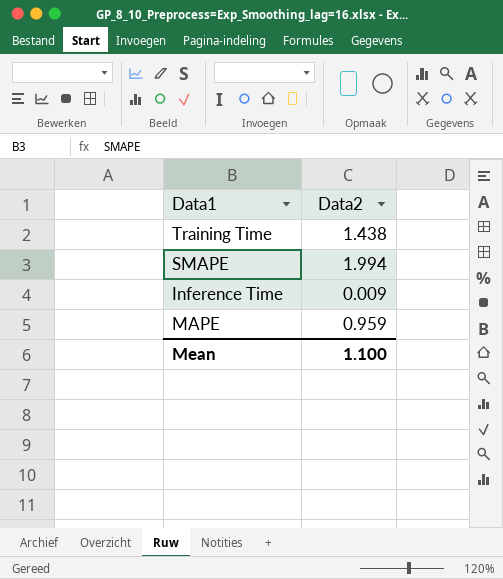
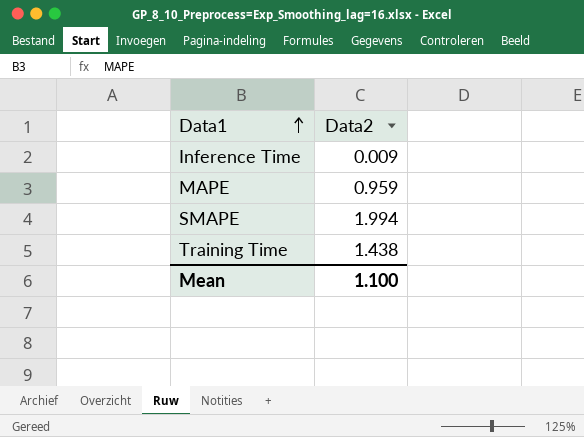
row order: none -> Data1 ascending

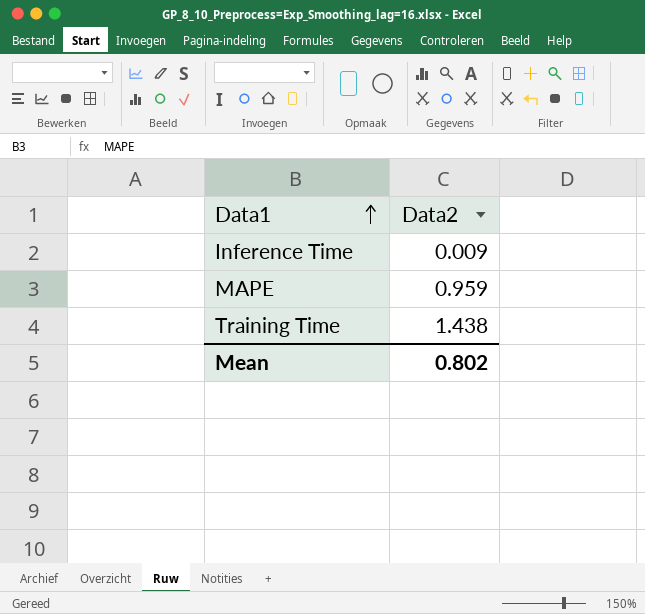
row SMAPE: 1.994 -> none
Mean | Data2: 1.100 -> 0.802

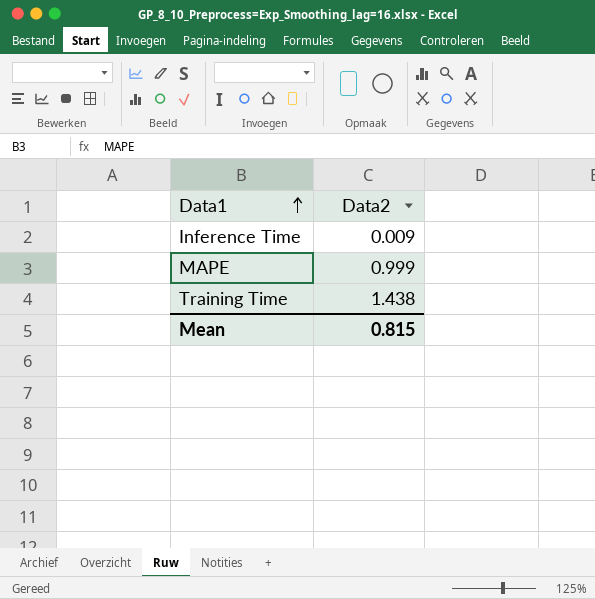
MAPE | Data2: 0.959 -> 0.999
Mean | Data2: 0.802 -> 0.815

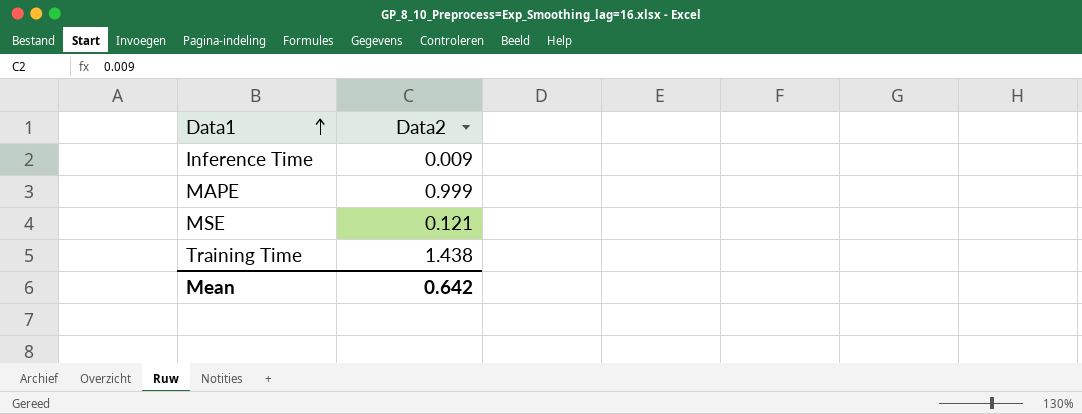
row MSE: none -> 0.121
Mean | Data2: 0.815 -> 0.642

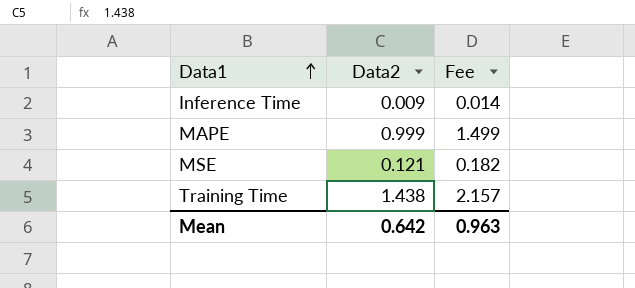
column Fee | formula: none -> [Data2] * 1.5

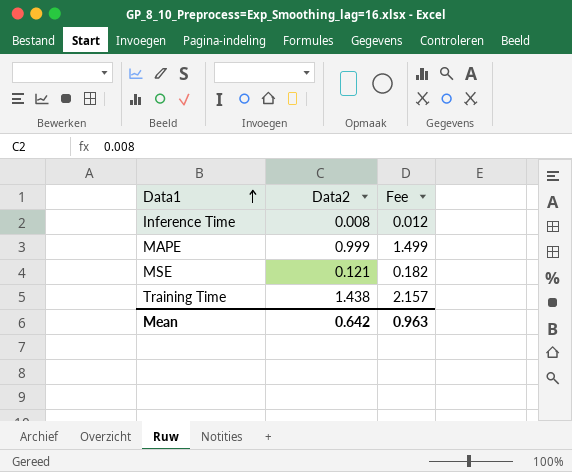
Inference Time | Data2: 0.009 -> 0.008
Inference Time | Fee: 0.014 -> 0.012

